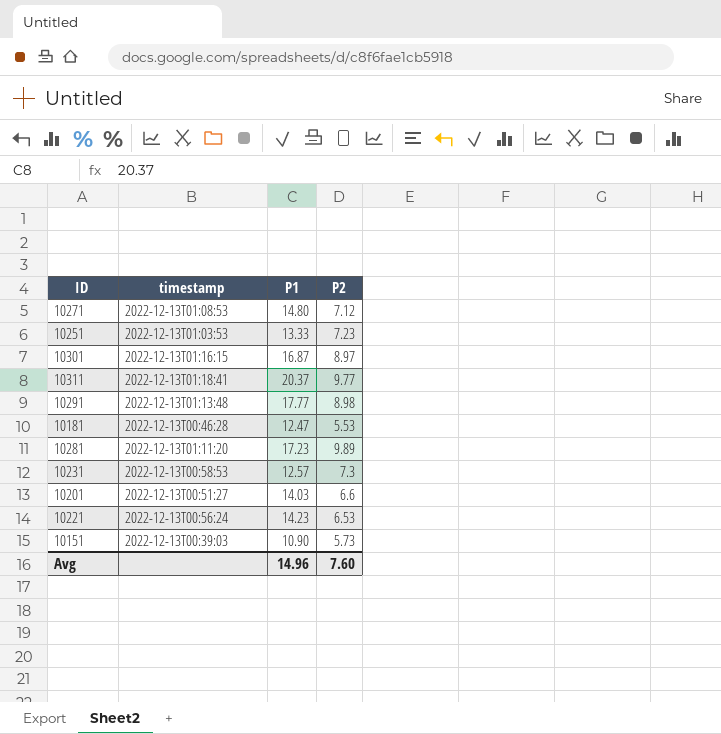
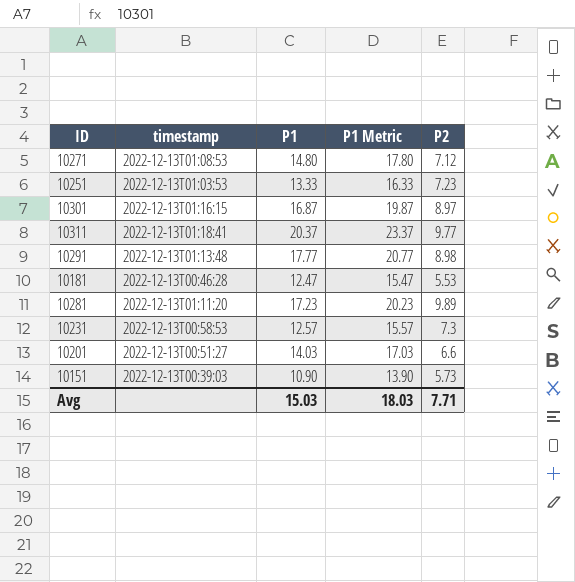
column P1 Metric | formula: none -> [P1] + 3
row 10221: 2022-12-13T00:56:24 | 14.23 | 6.53 -> none
Avg | P1: 14.96 -> 15.03
Avg | P2: 7.60 -> 7.71

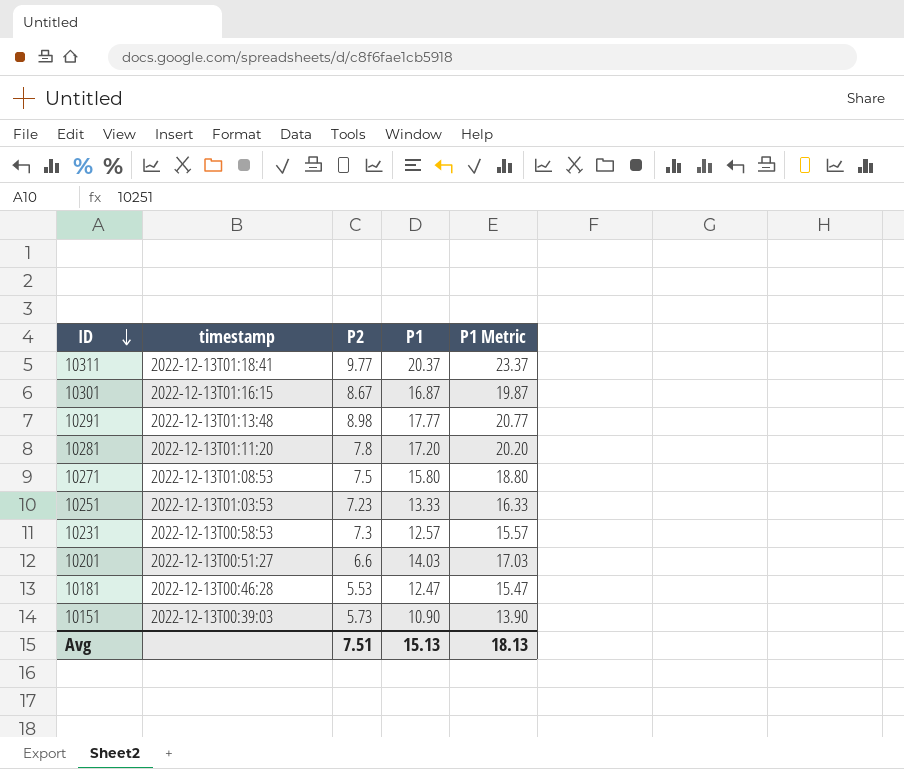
row order: none -> ID descending
column P2 | position: 5 -> 3
10301 | P2: 8.97 -> 8.67
10281 | P2: 9.89 -> 7.8
10281 | P1: 17.23 -> 17.20
10281 | P1 Metric: 20.23 -> 20.20
10271 | P2: 7.12 -> 7.5
10271 | P1: 14.80 -> 15.80
10271 | P1 Metric: 17.80 -> 18.80
Avg | P2: 7.71 -> 7.51
Avg | P1: 15.03 -> 15.13
Avg | P1 Metric: 18.03 -> 18.13

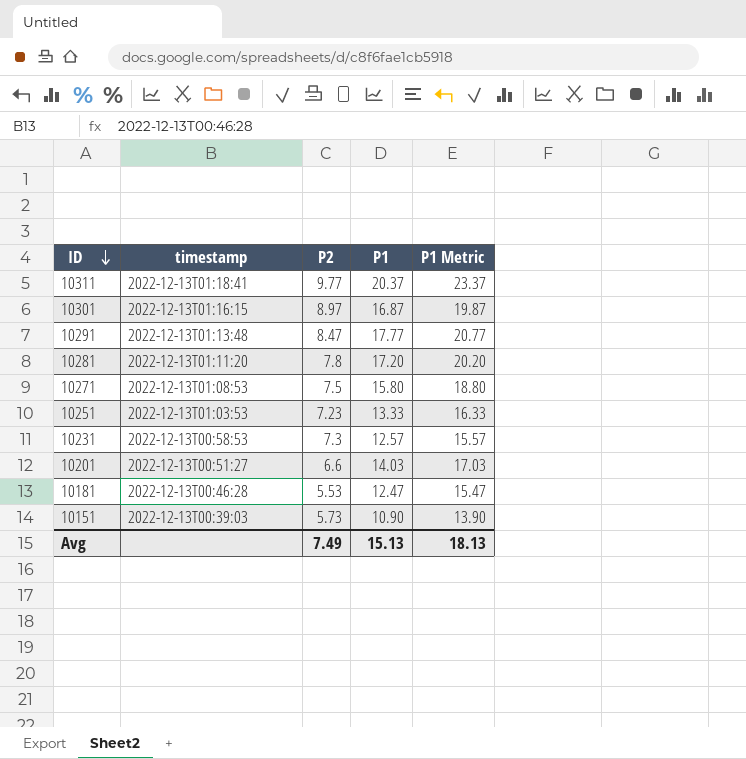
10301 | P2: 8.67 -> 8.97
10291 | P2: 8.98 -> 8.47
Avg | P2: 7.51 -> 7.49

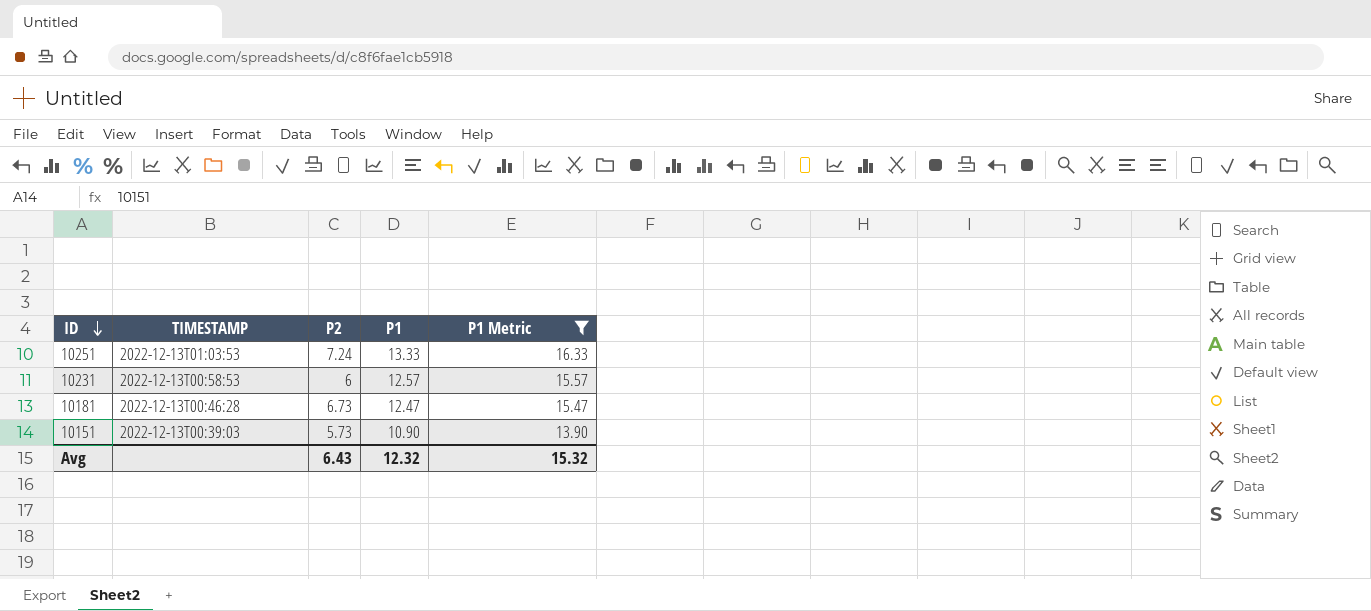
filter: none -> P1 Metric <= 16.33
column name: timestamp -> TIMESTAMP
10251 | P2: 7.23 -> 7.24
10231 | P2: 7.3 -> 6
10181 | P2: 5.53 -> 6.73
Avg | P2: 7.49 -> 6.43
Avg | P1: 15.13 -> 12.32
Avg | P1 Metric: 18.13 -> 15.32

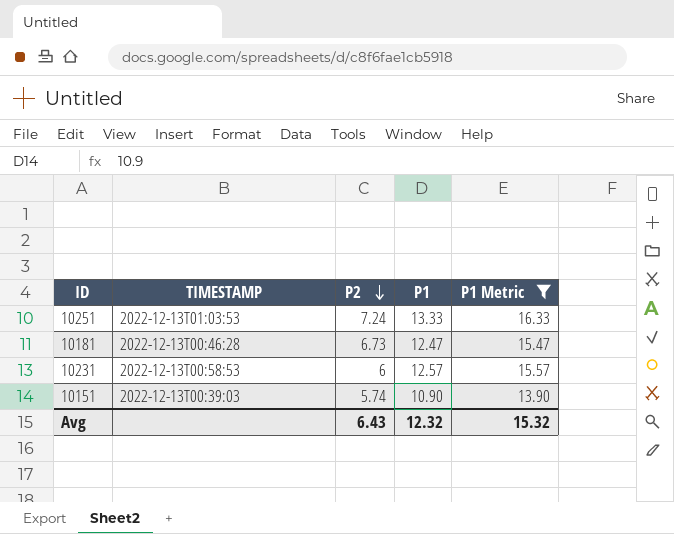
row order: ID descending -> P2 descending
10151 | P2: 5.73 -> 5.74

